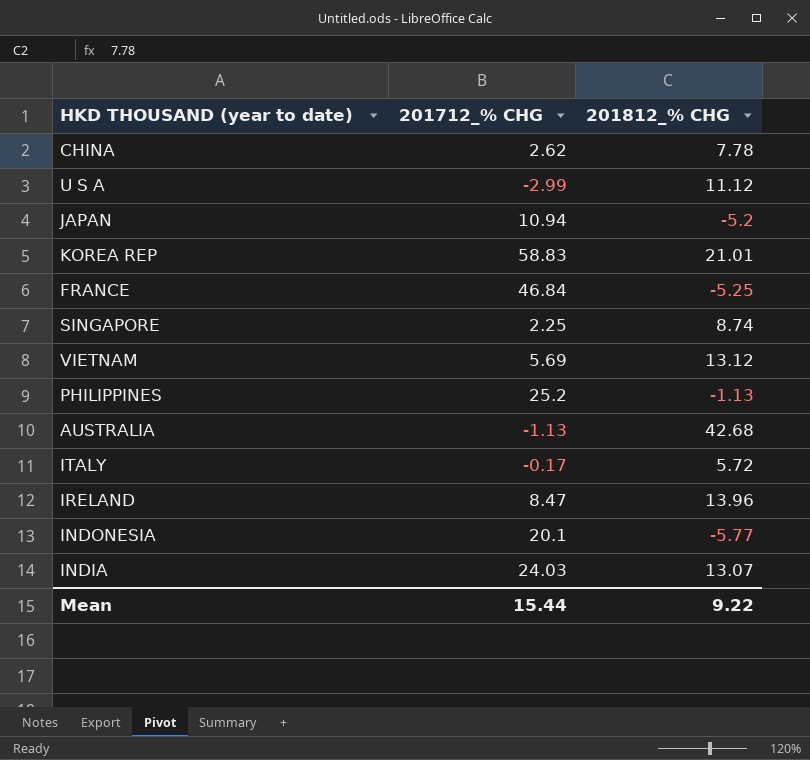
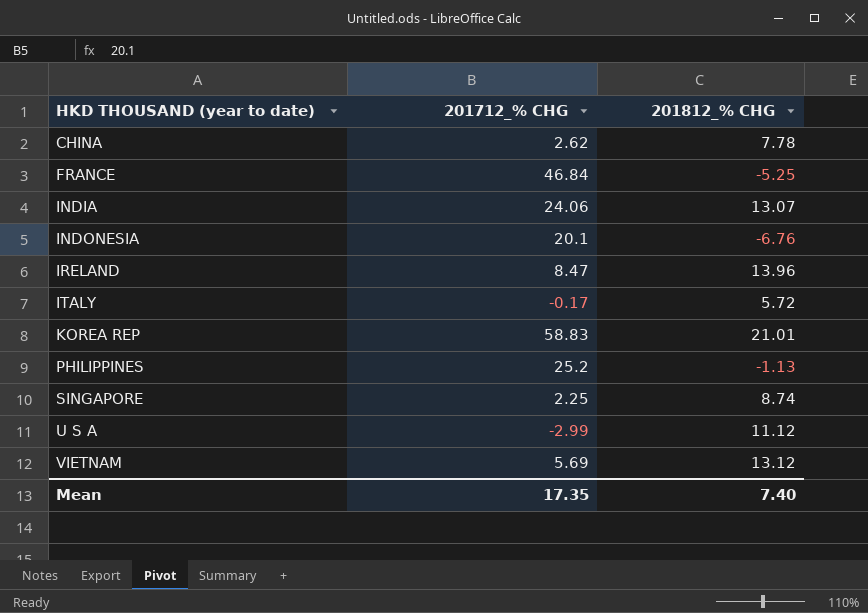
row order: none -> HKD THOUSAND (year to date) ascending
row JAPAN: 10.94 | -5.2 -> none
row AUSTRALIA: -1.13 | 42.68 -> none
INDIA | 201712_% CHG: 24.03 -> 24.06
INDONESIA | 201812_% CHG: -5.77 -> -6.76
Mean | 201712_% CHG: 15.44 -> 17.35
Mean | 201812_% CHG: 9.22 -> 7.40

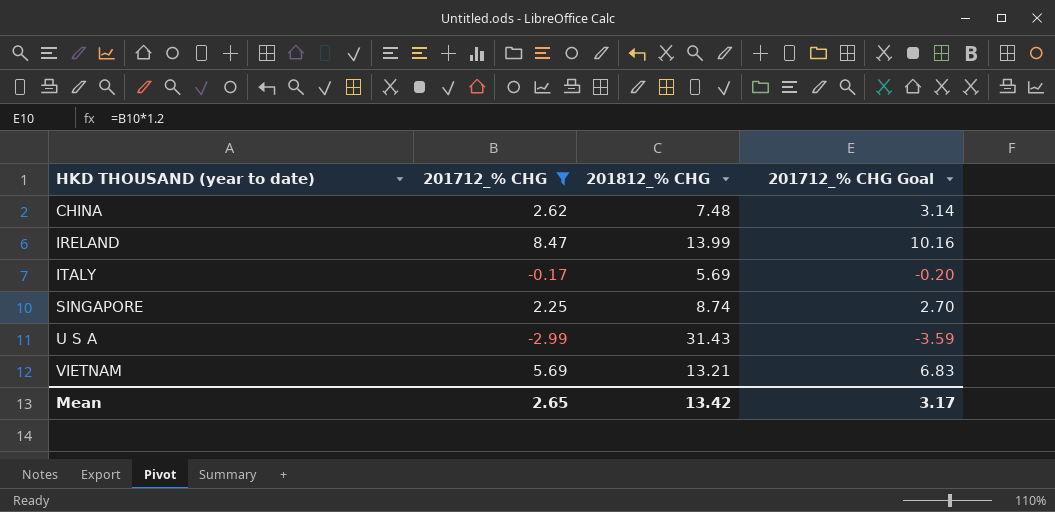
filter: none -> 201712_% CHG <= 8.47
column 201712_% CHG Goal | formula: none -> [201712_% CHG] * 1.2
CHINA | 201812_% CHG: 7.78 -> 7.48
IRELAND | 201812_% CHG: 13.96 -> 13.99
ITALY | 201812_% CHG: 5.72 -> 5.69
U S A | 201812_% CHG: 11.12 -> 31.43
VIETNAM | 201812_% CHG: 13.12 -> 13.21
Mean | 201712_% CHG: 17.35 -> 2.65
Mean | 201812_% CHG: 7.40 -> 13.42

